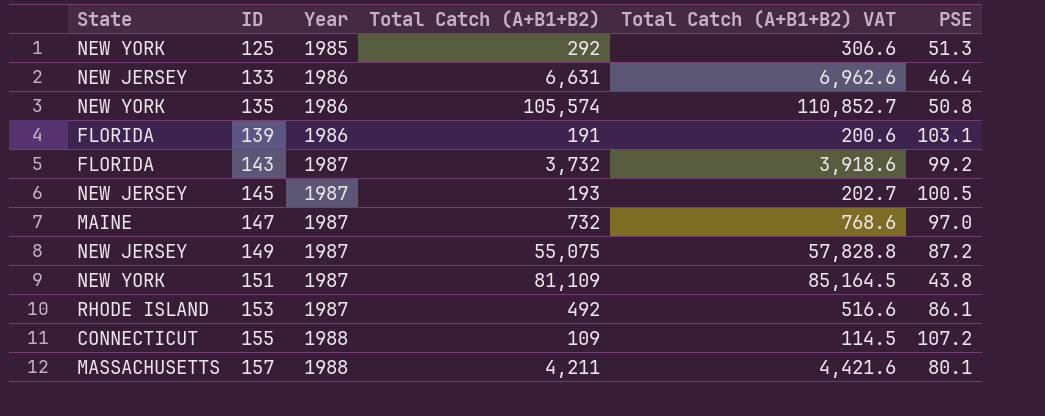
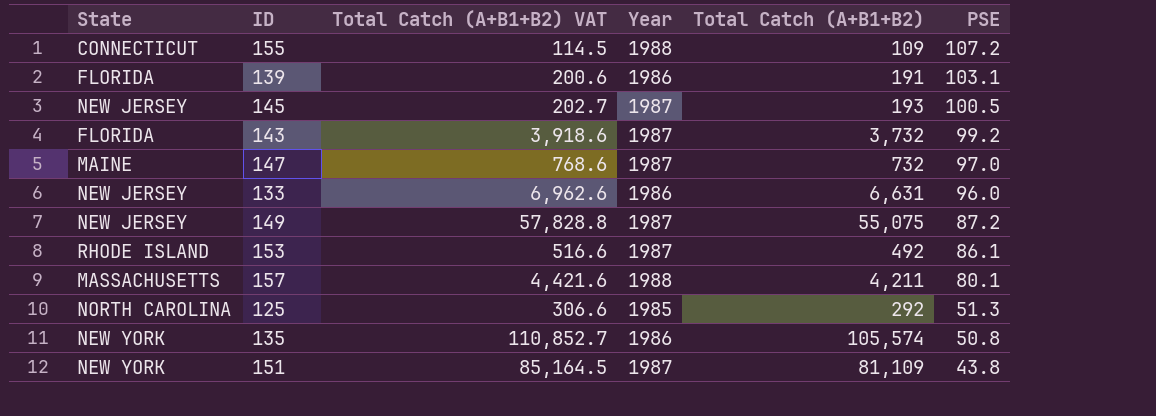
row order: ID ascending -> PSE descending
column Total Catch (A+B1+B2) VAT | position: 5 -> 3
133 | PSE: 46.4 -> 96.0
125 | State: NEW YORK -> NORTH CAROLINA

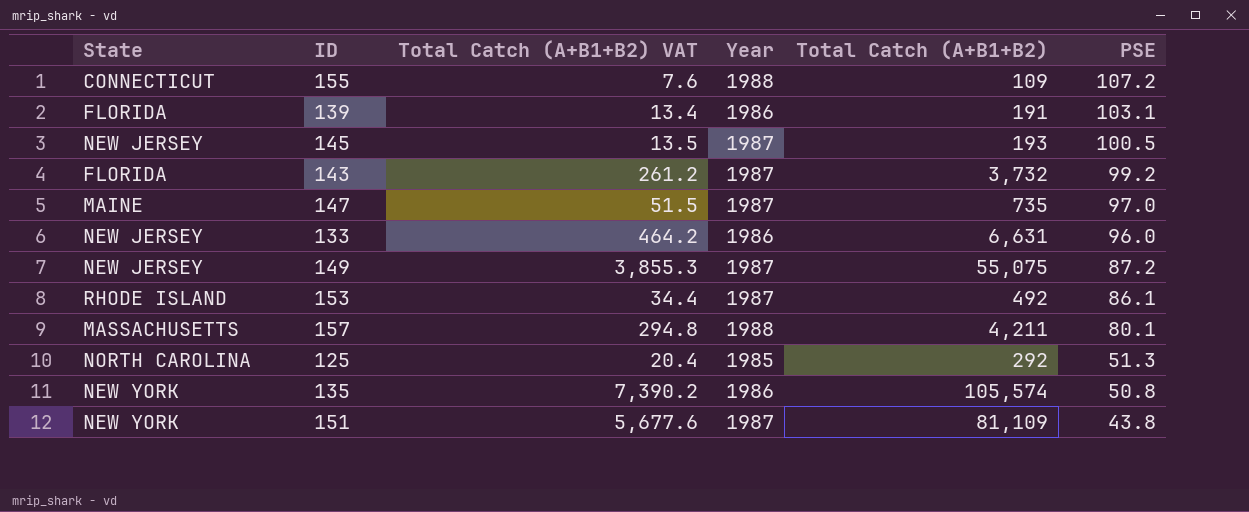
column Total Catch (A+B1+B2) VAT | formula: [Total Catch (A+B1+B2)] * 1.05 -> [Total Catch (A+B1+B2)] * 0.07
147 | Total Catch (A+B1+B2): 732 -> 735

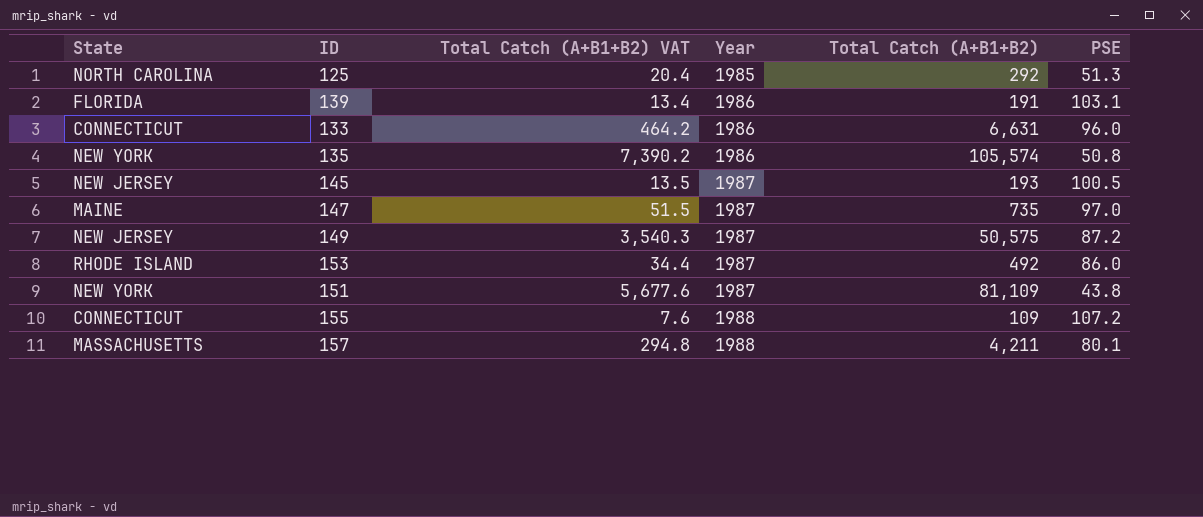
row order: PSE descending -> Year ascending
row 143: FLORIDA | 261.2 | 1987 | 3,732 | 99.2 -> none
133 | State: NEW JERSEY -> CONNECTICUT
149 | Total Catch (A+B1+B2) VAT: 3,855.3 -> 3,540.3
149 | Total Catch (A+B1+B2): 55,075 -> 50,575
153 | PSE: 86.1 -> 86.0

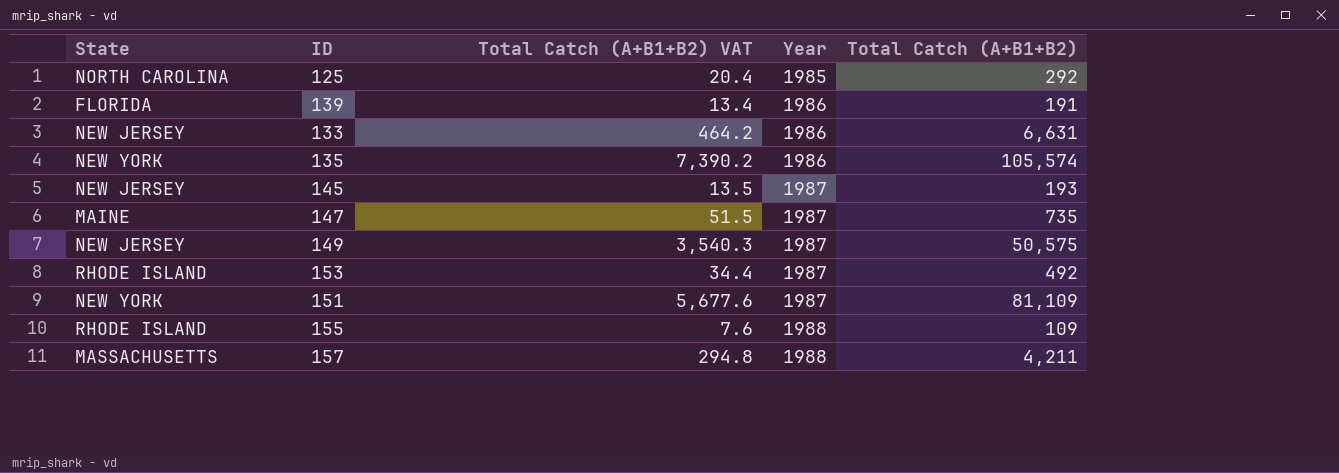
column PSE | position: 6 -> none
133 | State: CONNECTICUT -> NEW JERSEY
155 | State: CONNECTICUT -> RHODE ISLAND

